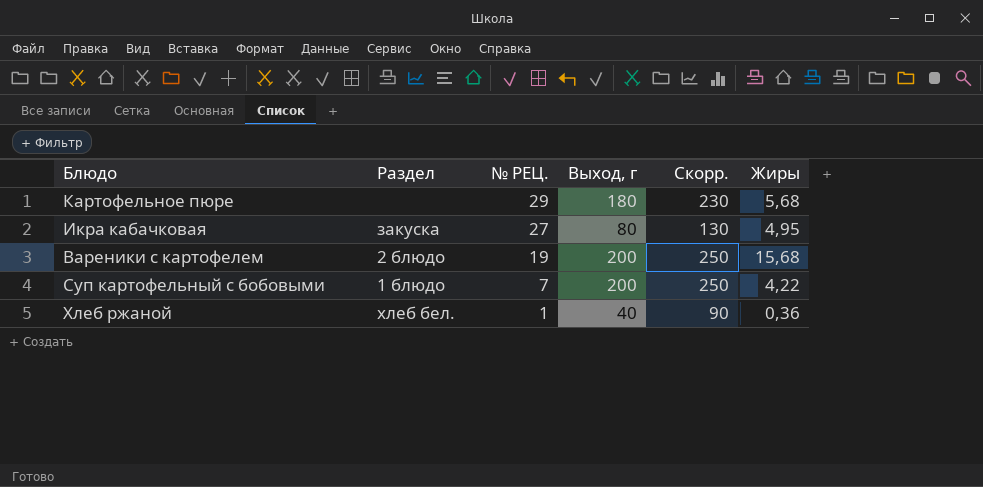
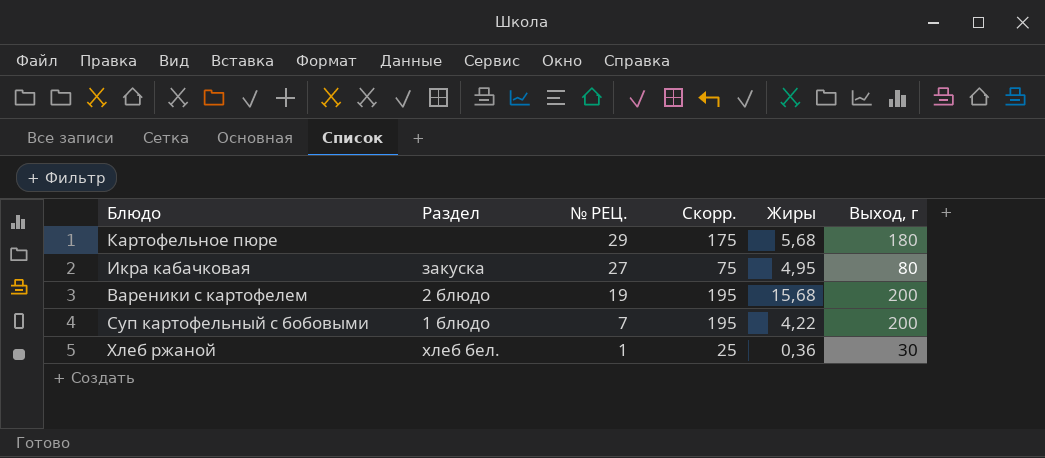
column Скорр. | formula: [Выход, г] + 50 -> [Выход, г] - 5
column Выход, г | position: 4 -> 6
Хлеб ржаной | Выход, г: 40 -> 30

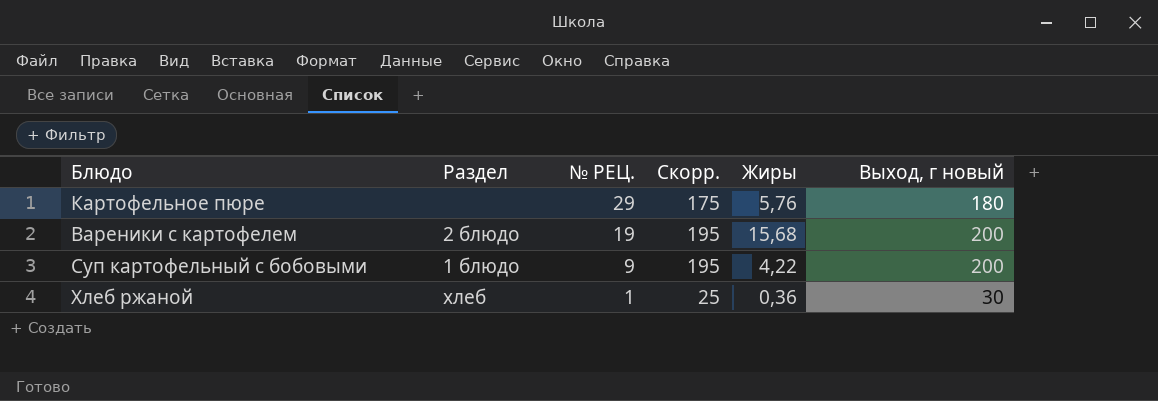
column name: Выход, г -> Выход, г новый
row Икра кабачковая: закуска | 27 | 75 | 4,95 | 80 -> none
Картофельное пюре | Жиры: 5,68 -> 5,76
Суп картофельный с бобовыми | № РЕЦ.: 7 -> 9
Хлеб ржаной | Раздел: хлеб бел. -> хлеб

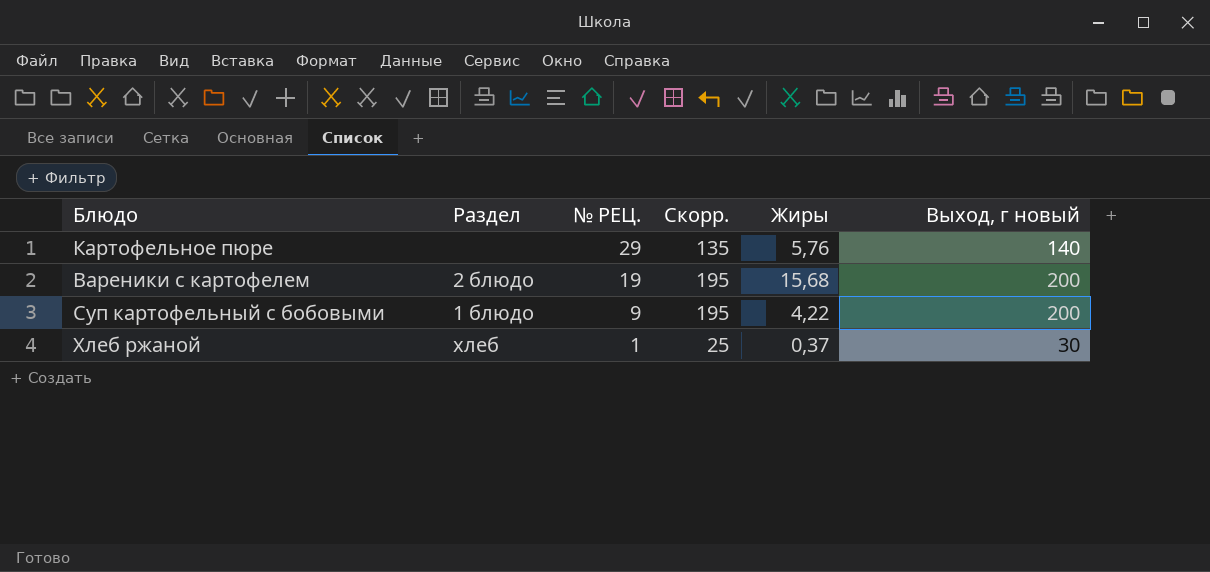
Картофельное пюре | Скорр.: 175 -> 135
Картофельное пюре | Выход, г новый: 180 -> 140
Хлеб ржаной | Жиры: 0,36 -> 0,37

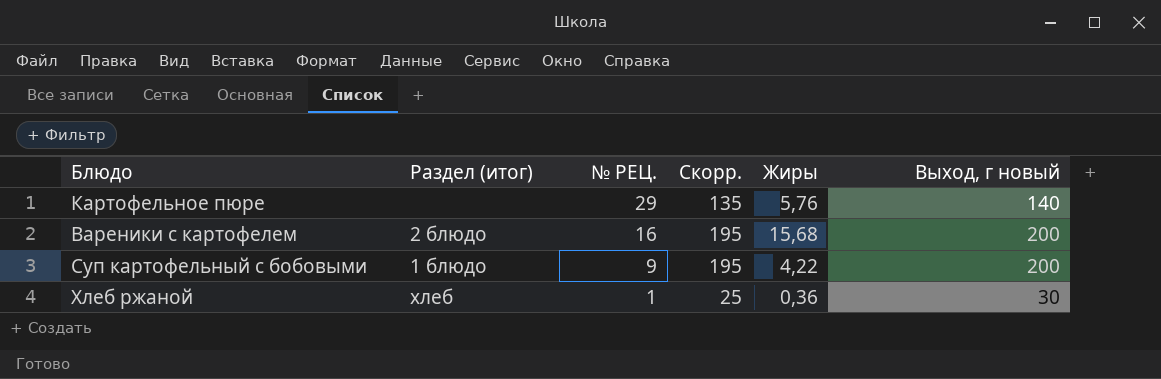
column name: Раздел -> Раздел (итог)
Вареники с картофелем | № РЕЦ.: 19 -> 16
Хлеб ржаной | Жиры: 0,37 -> 0,36

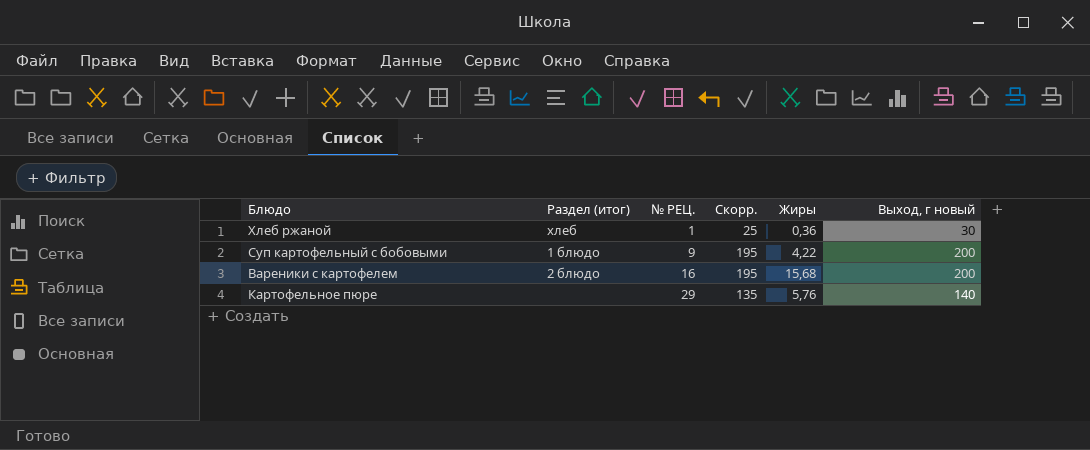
row order: № РЕЦ. descending -> № РЕЦ. ascending

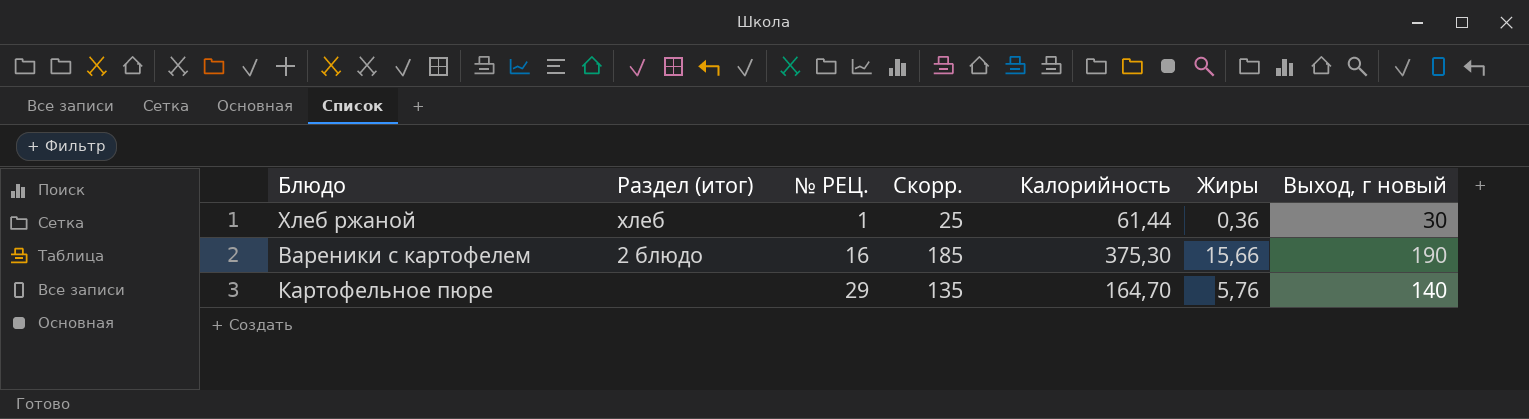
column Калорийность | position: none -> 5
row Суп картофельный с бобовыми: 1 блюдо | 9 | 195 | 4,22 | 200 -> none
Вареники с картофелем | Скорр.: 195 -> 185
Вареники с картофелем | Жиры: 15,68 -> 15,66
Вареники с картофелем | Выход, г новый: 200 -> 190

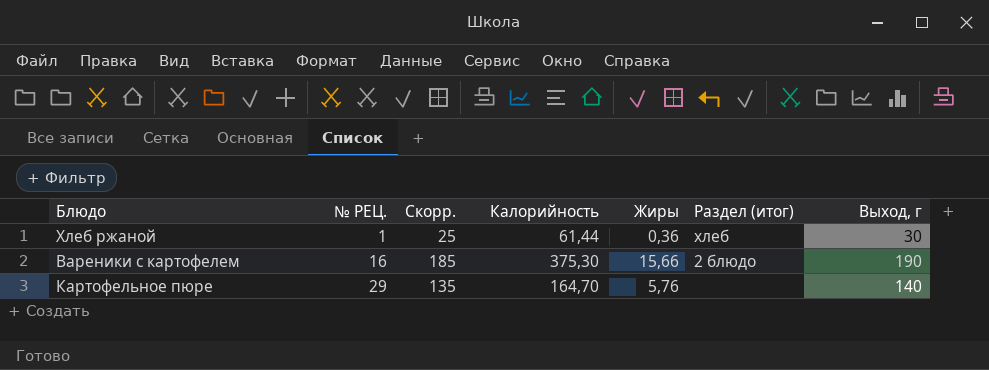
column Раздел (итог) | position: 2 -> 6
column name: Выход, г новый -> Выход, г

